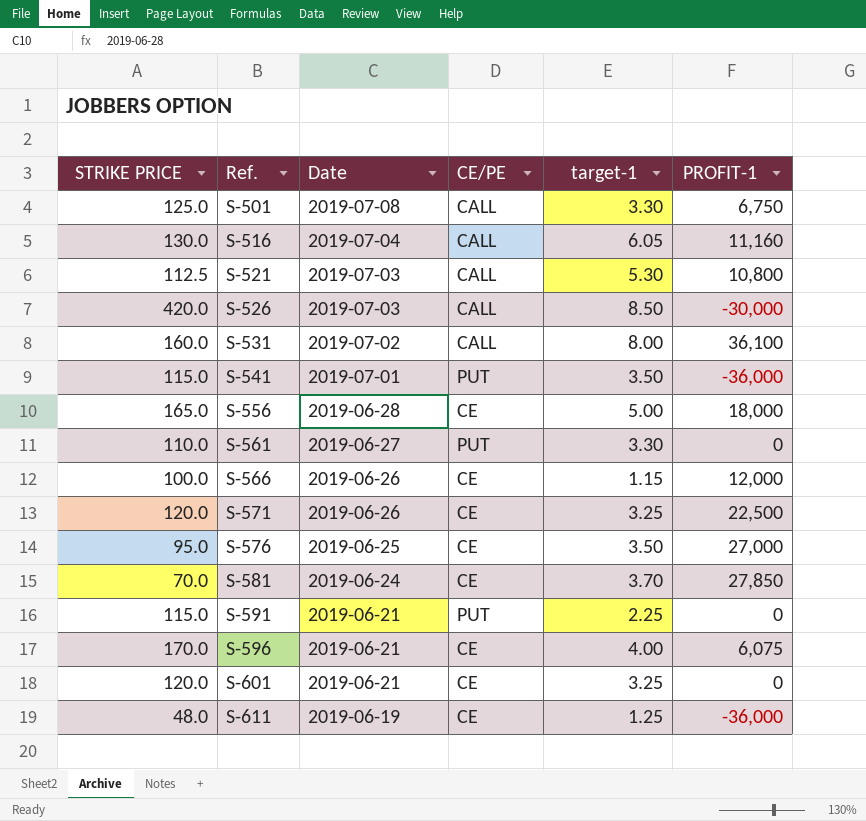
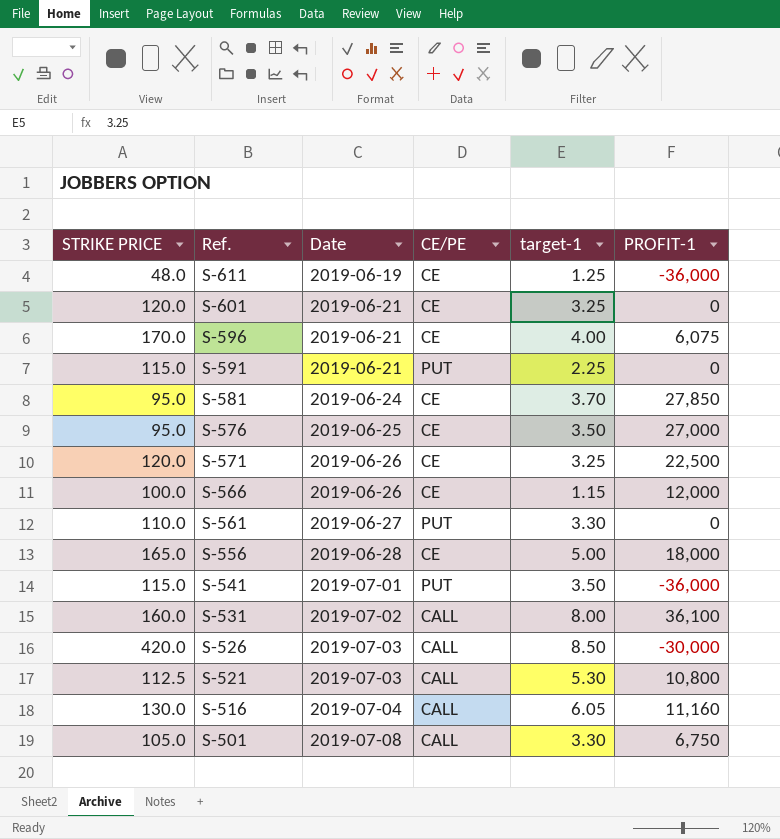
row order: Ref. ascending -> Ref. descending
S-581 | STRIKE PRICE: 70.0 -> 95.0
S-501 | STRIKE PRICE: 125.0 -> 105.0

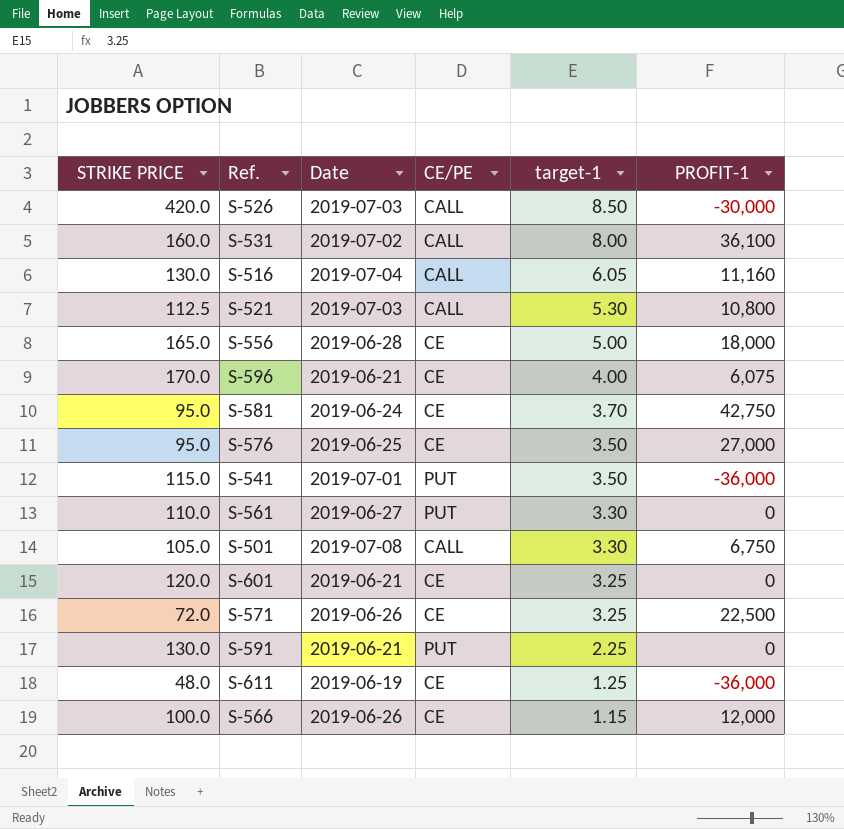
row order: Ref. descending -> target-1 descending
S-581 | PROFIT-1: 27,850 -> 42,750
S-571 | STRIKE PRICE: 120.0 -> 72.0
S-591 | STRIKE PRICE: 115.0 -> 130.0

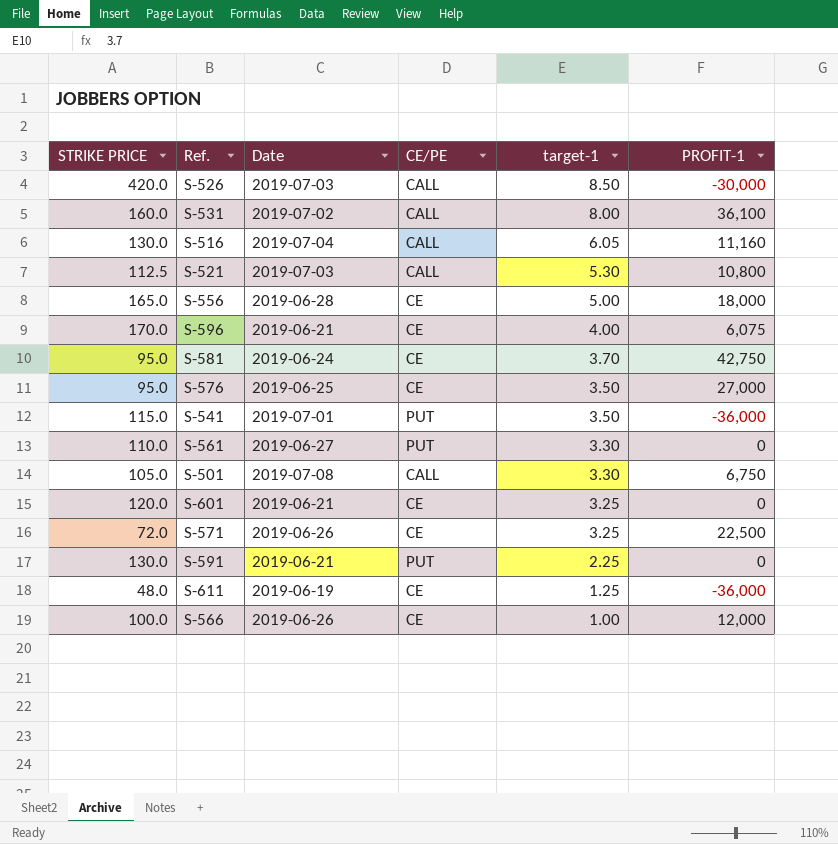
S-566 | target-1: 1.15 -> 1.00

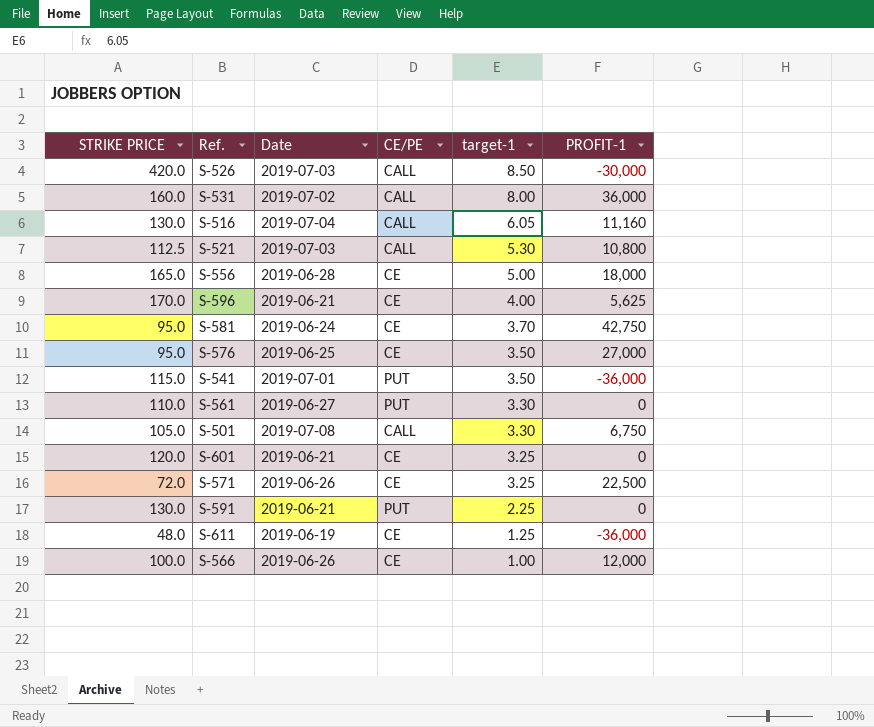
S-531 | PROFIT-1: 36,100 -> 36,000
S-596 | PROFIT-1: 6,075 -> 5,625

